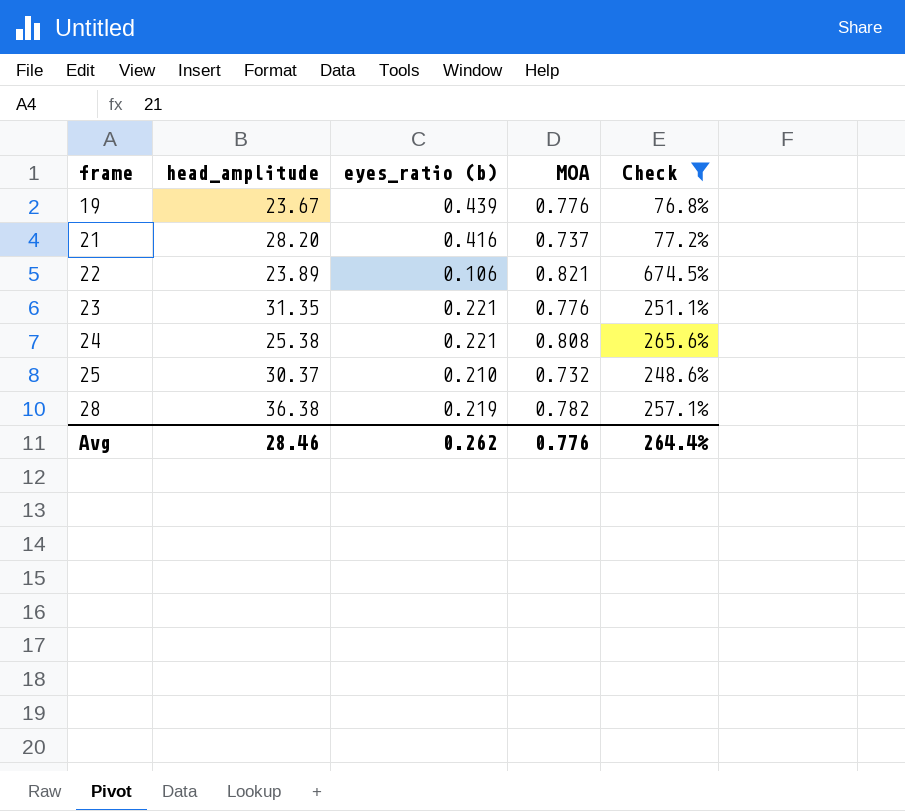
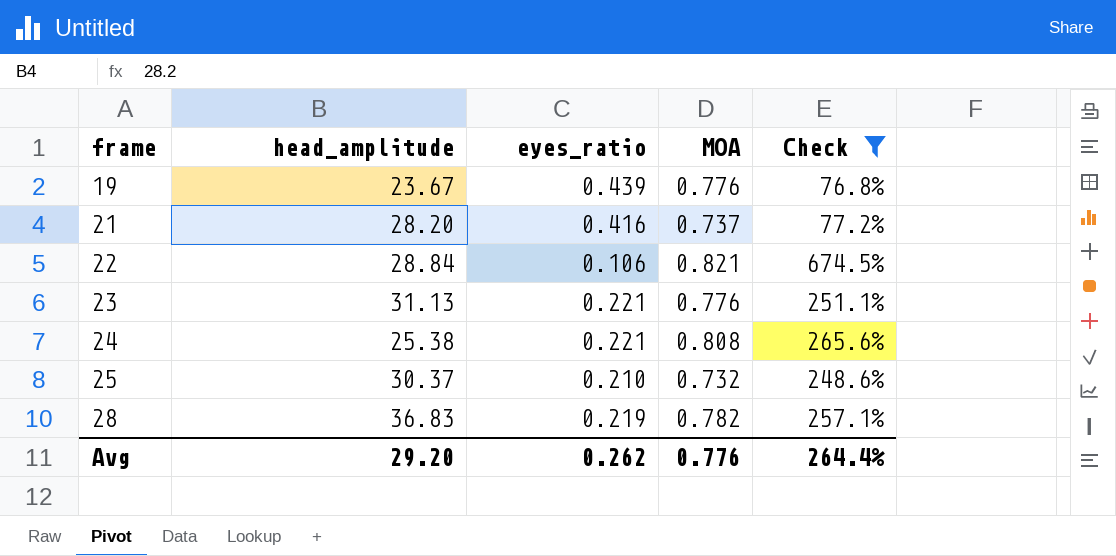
column name: eyes_ratio (b) -> eyes_ratio
22 | head_amplitude: 23.89 -> 28.84
23 | head_amplitude: 31.35 -> 31.13
28 | head_amplitude: 36.38 -> 36.83
Avg | head_amplitude: 28.46 -> 29.20

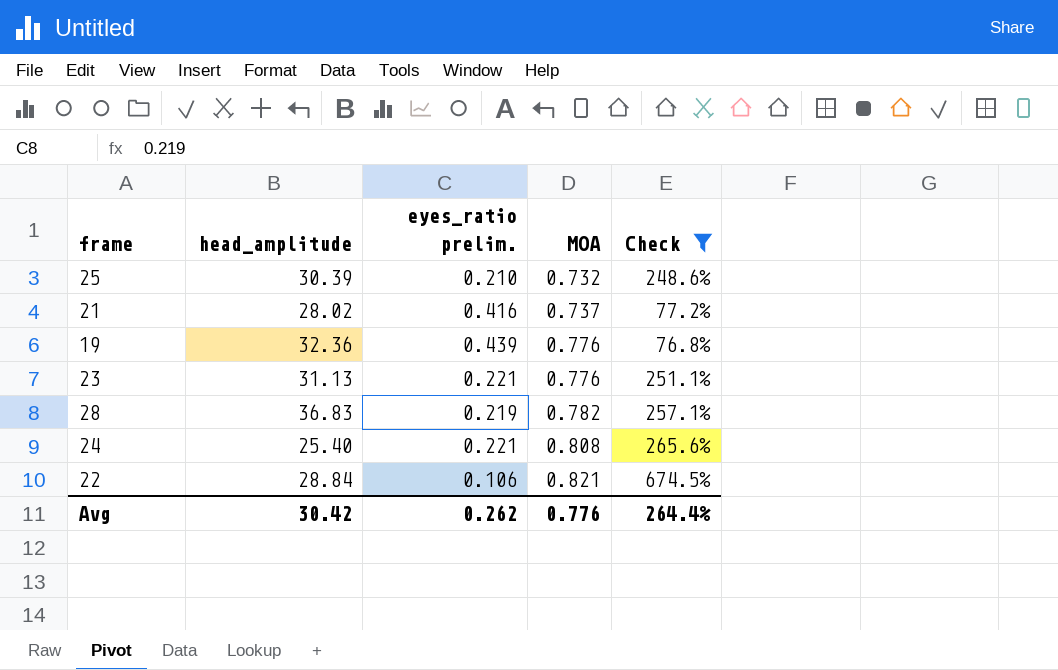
row order: frame ascending -> MOA ascending
column name: eyes_ratio -> eyes_ratio prelim.
25 | head_amplitude: 30.37 -> 30.39
21 | head_amplitude: 28.20 -> 28.02
19 | head_amplitude: 23.67 -> 32.36
24 | head_amplitude: 25.38 -> 25.40
Avg | head_amplitude: 29.20 -> 30.42

